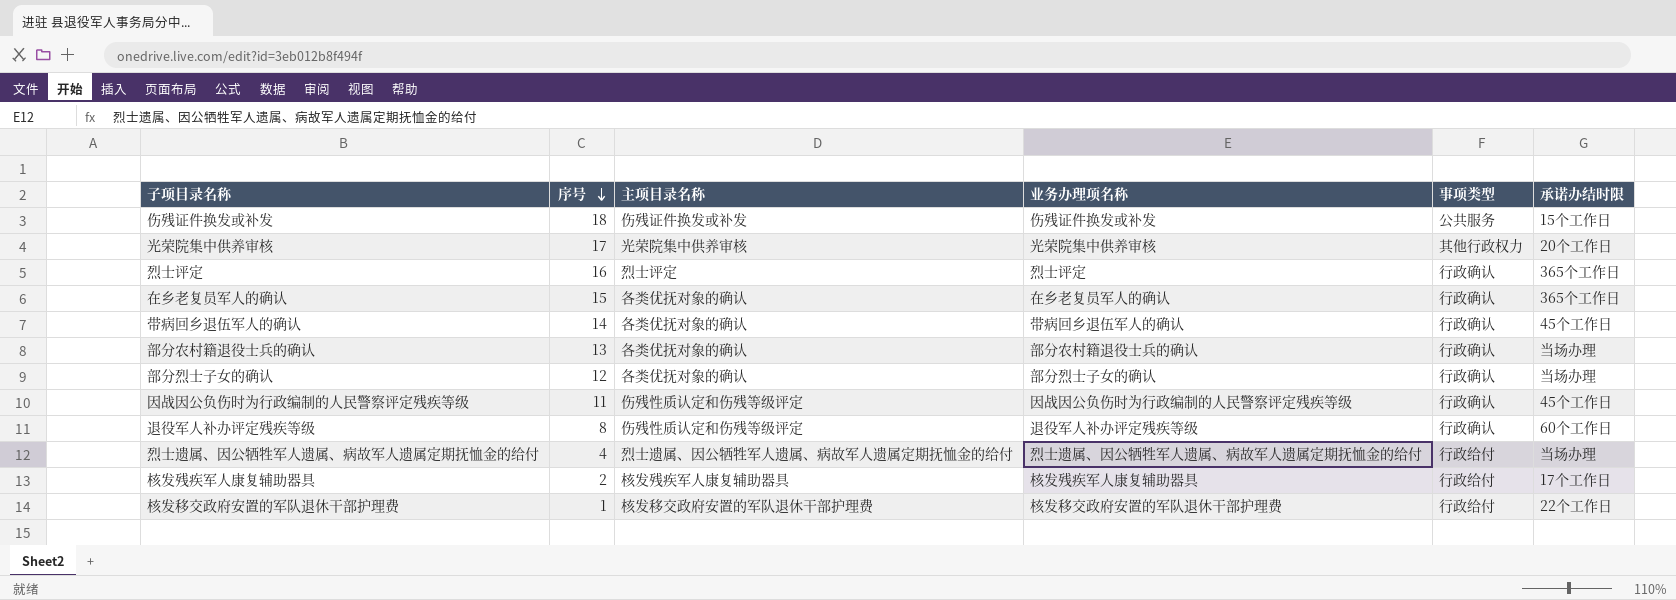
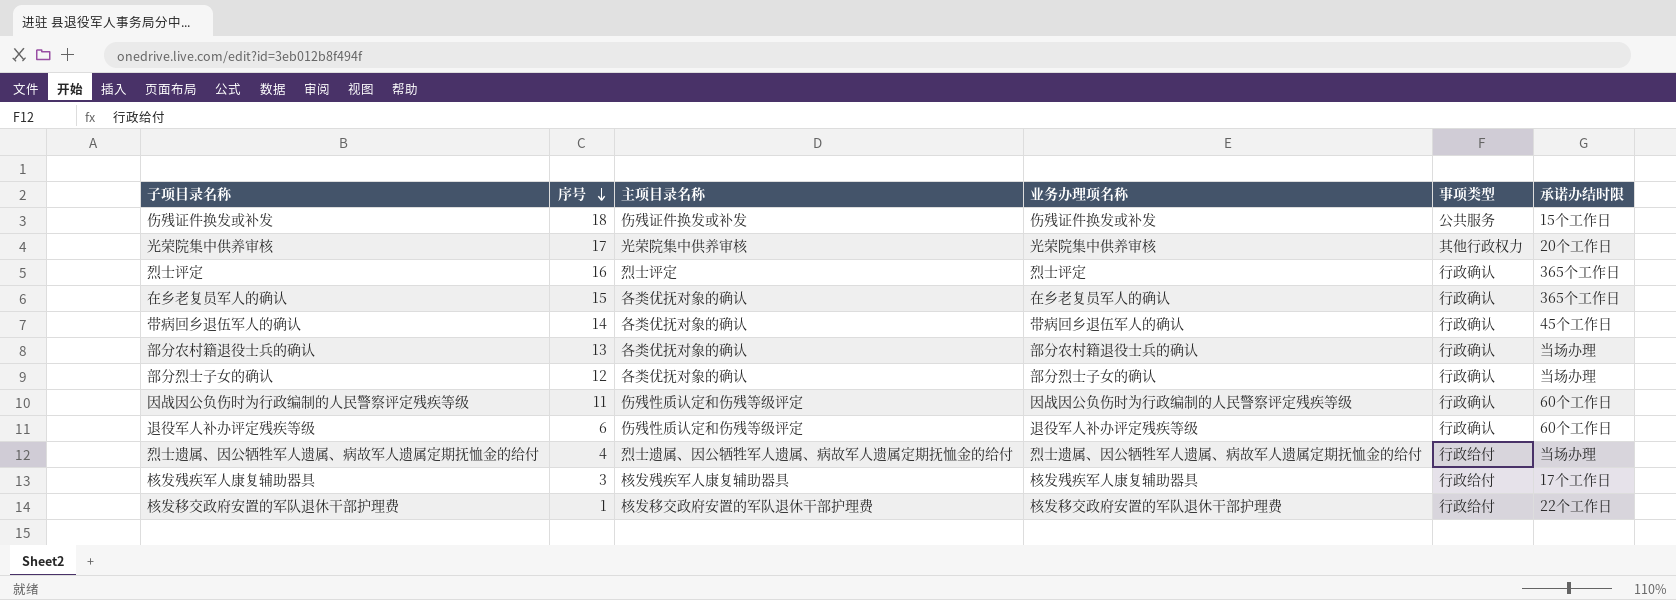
因战因公负伤时为行政编制的人民警察评定残疾等级 | 承诺办结时限: 45个工作日 -> 60个工作日
退役军人补办评定残疾等级 | 序号: 8 -> 6
核发残疾军人康复辅助器具 | 序号: 2 -> 3

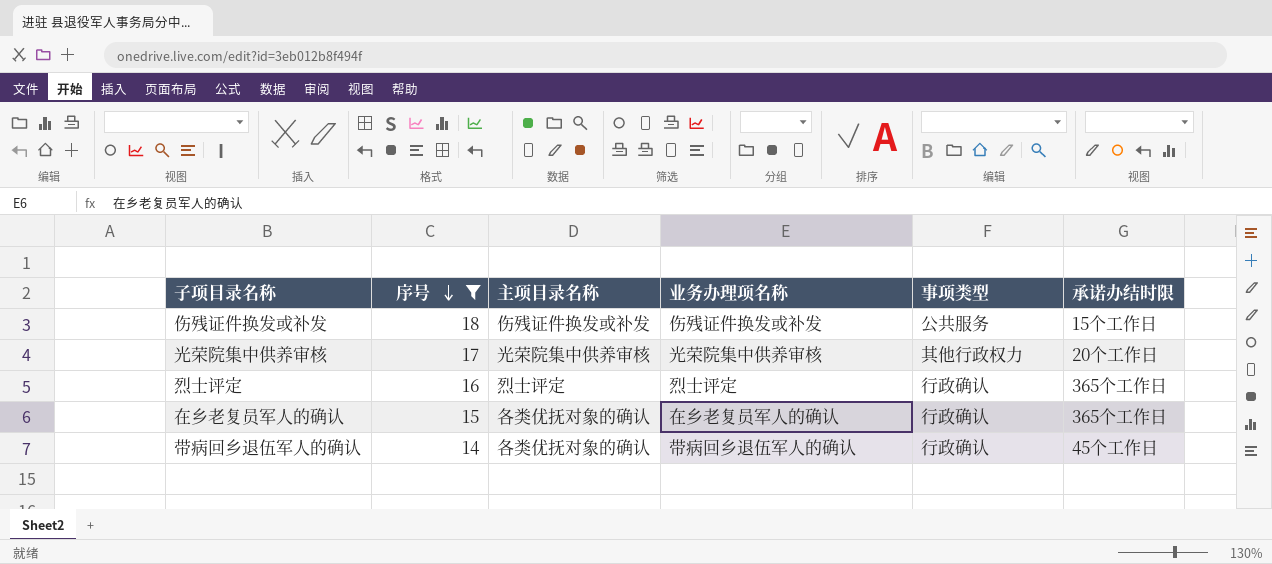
filter: none -> 序号 >= 14

